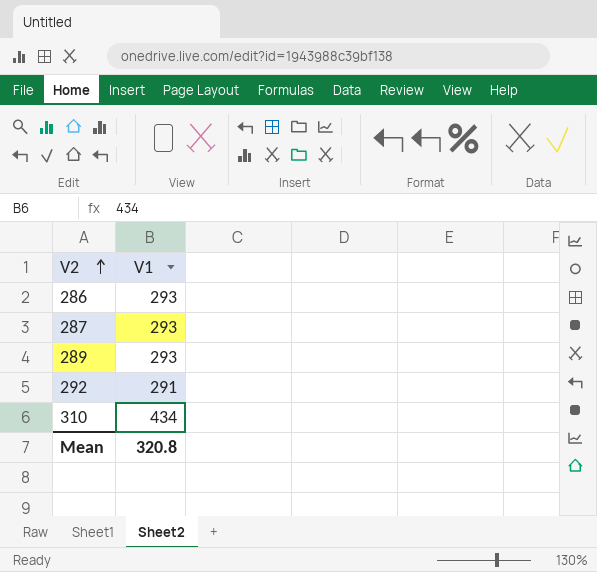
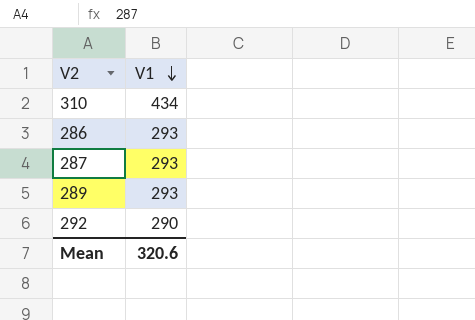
row order: V2 ascending -> V1 descending
292 | V1: 291 -> 290
Mean | V1: 320.8 -> 320.6

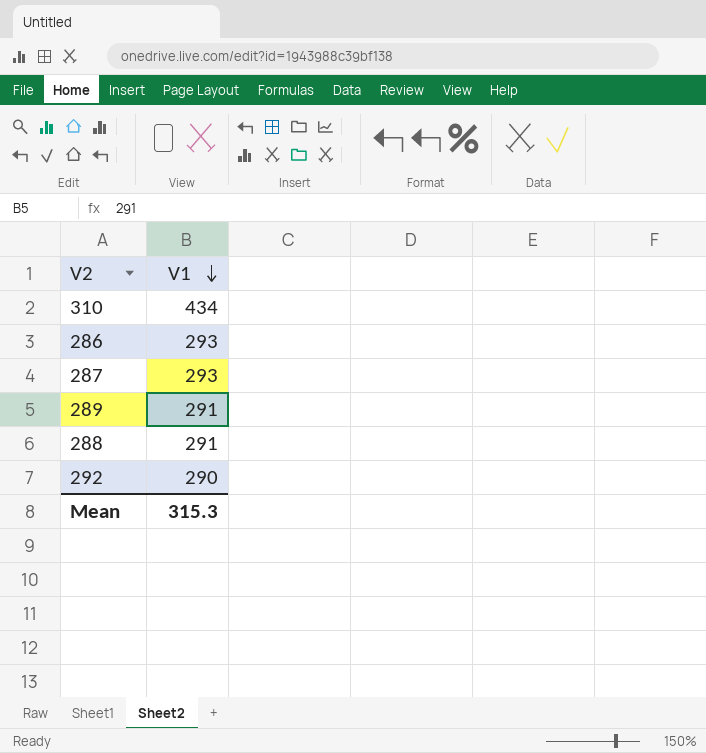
289 | V1: 293 -> 291
row 288: none -> 291
Mean | V1: 320.6 -> 315.3

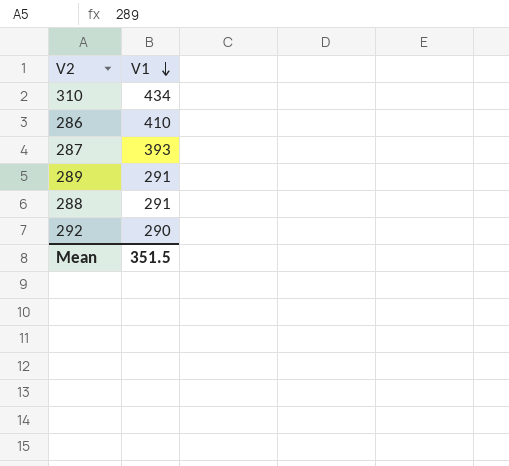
286 | V1: 293 -> 410
287 | V1: 293 -> 393
Mean | V1: 315.3 -> 351.5

